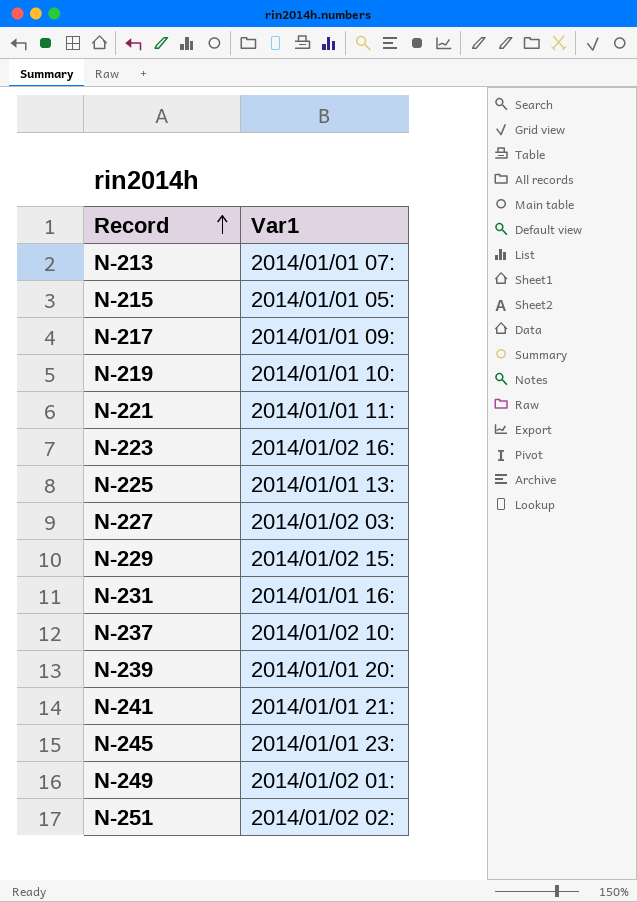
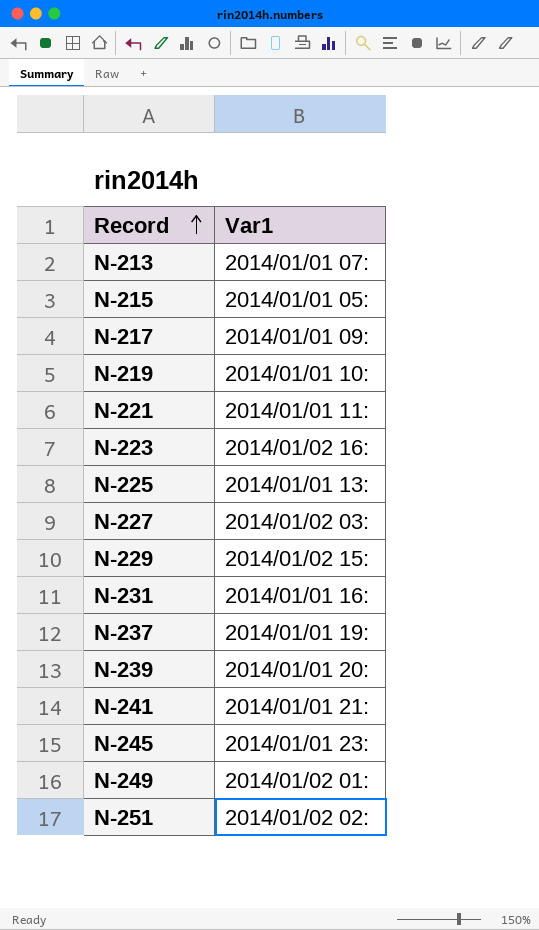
N-237 | Var1: 2014/01/02 10: -> 2014/01/01 19:

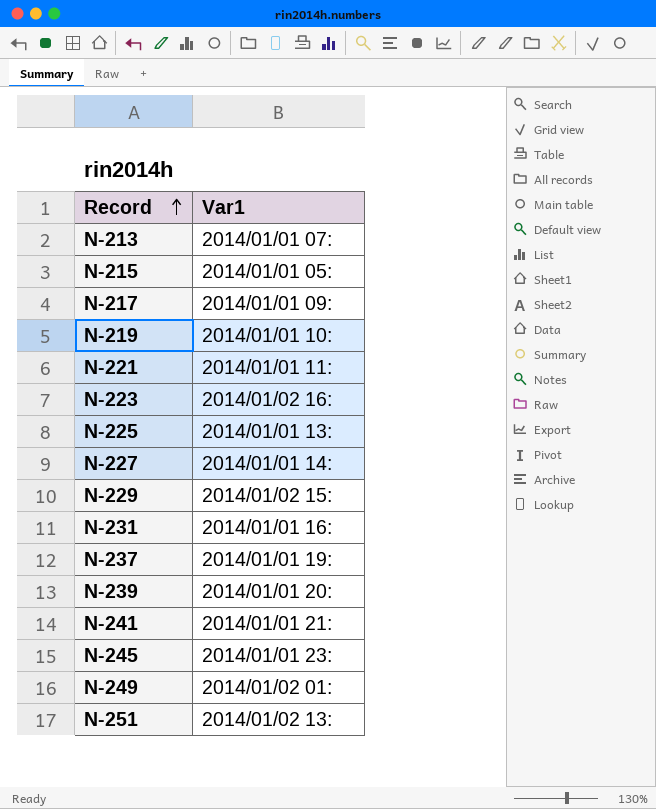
N-227 | Var1: 2014/01/02 03: -> 2014/01/01 14:
N-251 | Var1: 2014/01/02 02: -> 2014/01/02 13:

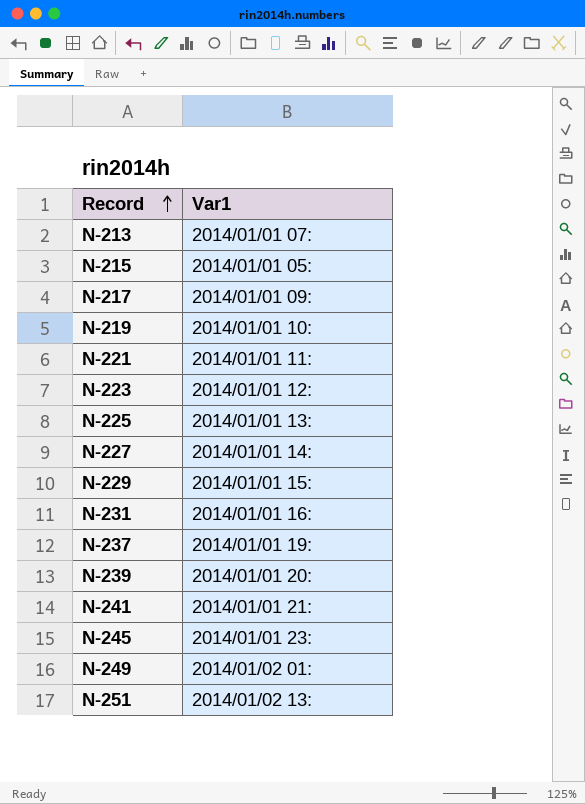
N-223 | Var1: 2014/01/02 16: -> 2014/01/01 12:
N-229 | Var1: 2014/01/02 15: -> 2014/01/01 15:

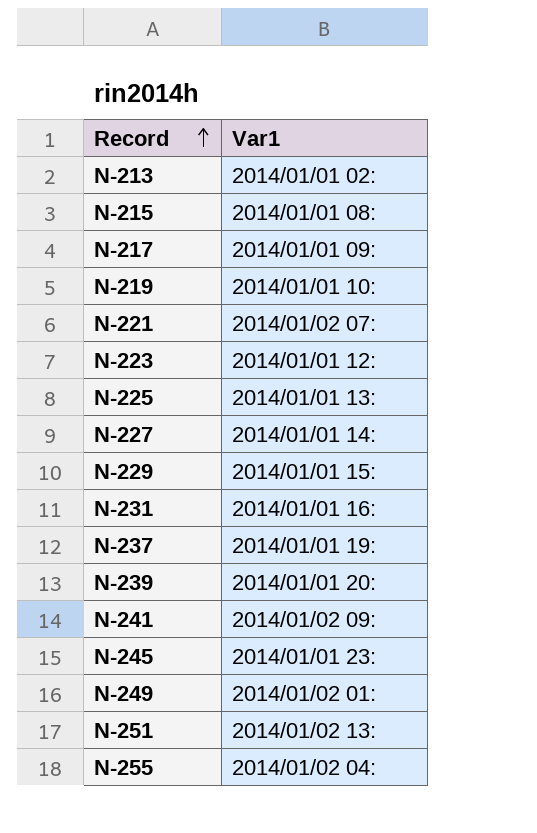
N-213 | Var1: 2014/01/01 07: -> 2014/01/01 02:
N-215 | Var1: 2014/01/01 05: -> 2014/01/01 08:
N-221 | Var1: 2014/01/01 11: -> 2014/01/02 07:
N-241 | Var1: 2014/01/01 21: -> 2014/01/02 09:
row N-255: none -> 2014/01/02 04:

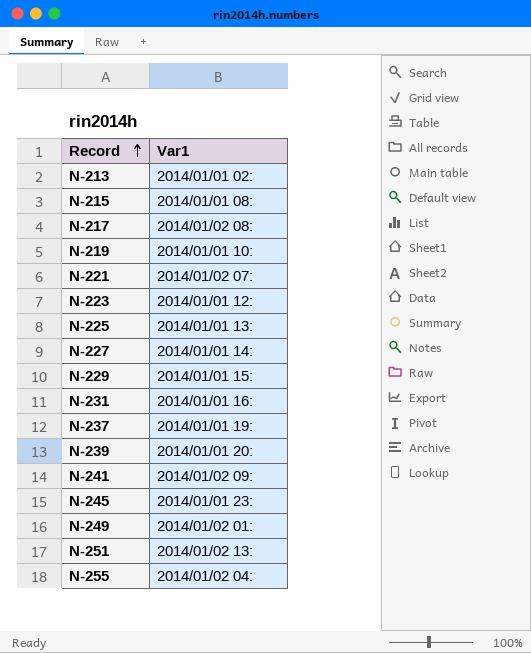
N-217 | Var1: 2014/01/01 09: -> 2014/01/02 08:

